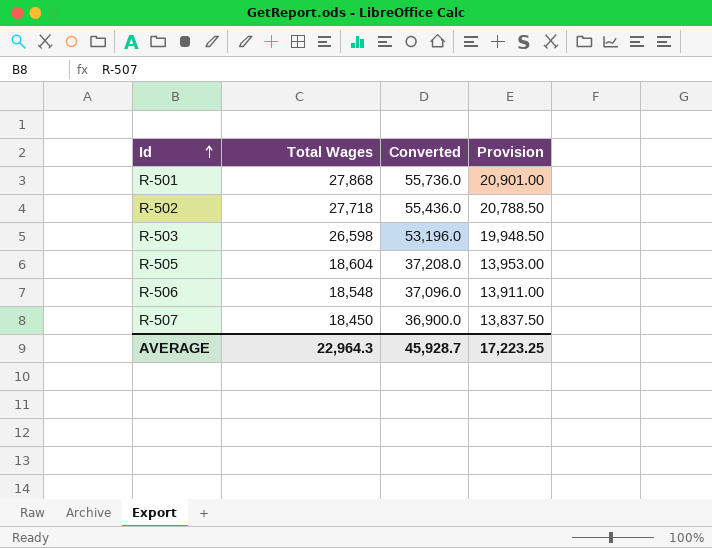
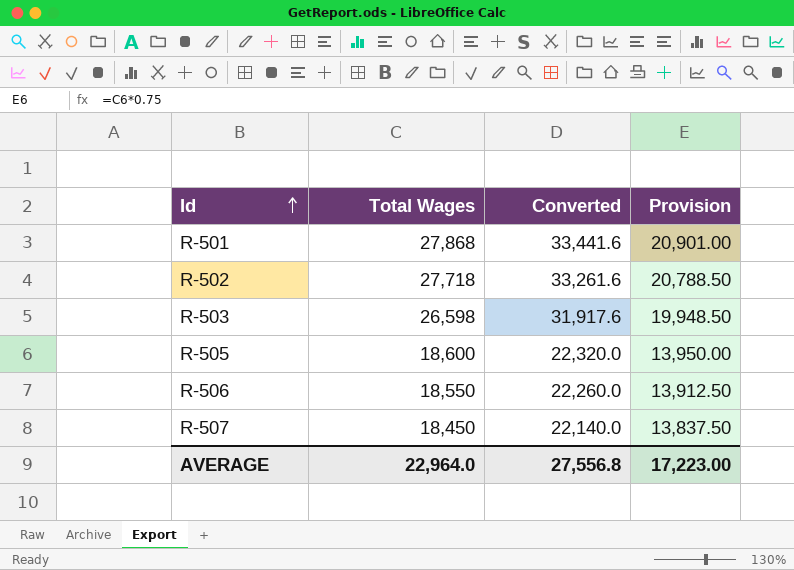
column Converted | formula: [Total Wages] * 2 -> [Total Wages] * 1.2
R-505 | Total Wages: 18,604 -> 18,600
R-505 | Provision: 13,953.00 -> 13,950.00
R-506 | Total Wages: 18,548 -> 18,550
R-506 | Provision: 13,911.00 -> 13,912.50
AVERAGE | Total Wages: 22,964.3 -> 22,964.0
AVERAGE | Converted: 45,928.7 -> 27,556.8
AVERAGE | Provision: 17,223.25 -> 17,223.00

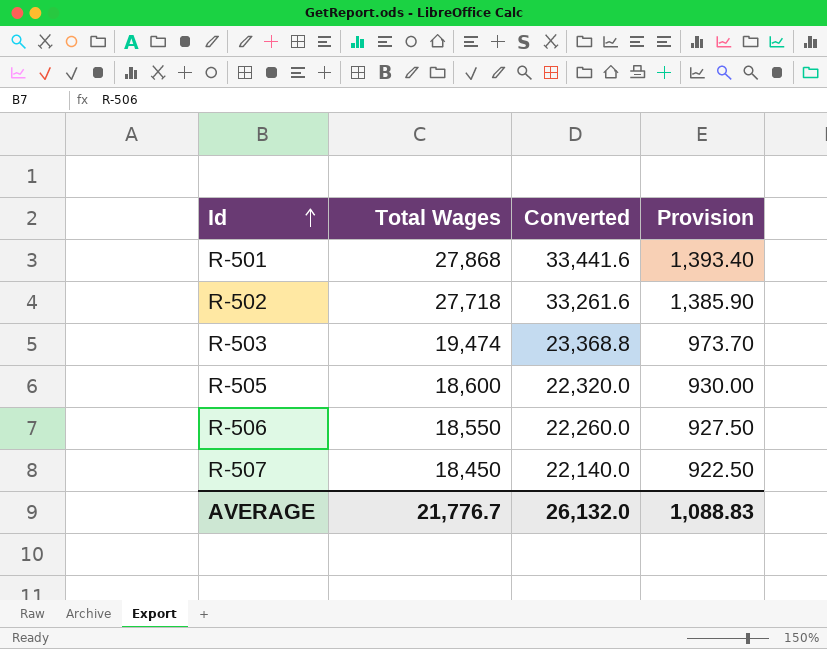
column Provision | formula: [Total Wages] * 0.75 -> [Total Wages] * 0.05
R-503 | Total Wages: 26,598 -> 19,474
R-503 | Converted: 31,917.6 -> 23,368.8
AVERAGE | Total Wages: 22,964.0 -> 21,776.7
AVERAGE | Converted: 27,556.8 -> 26,132.0
AVERAGE | Provision: 17,223.00 -> 1,088.83

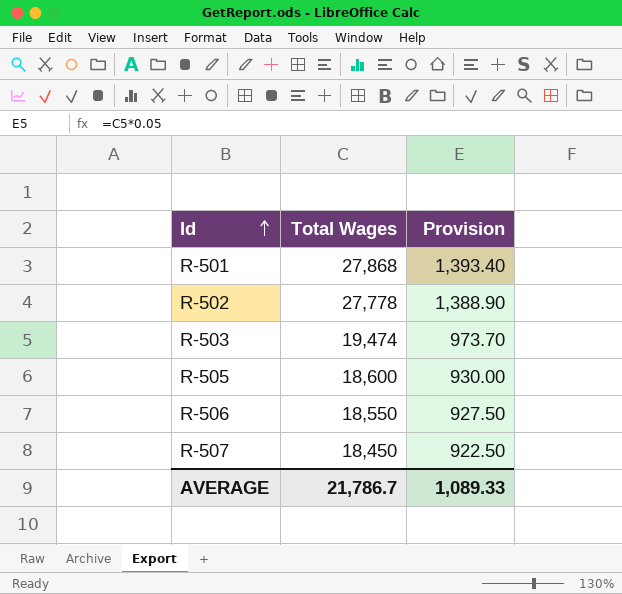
column Converted | formula: [Total Wages] * 1.2 -> none
R-502 | Total Wages: 27,718 -> 27,778
R-502 | Provision: 1,385.90 -> 1,388.90
AVERAGE | Total Wages: 21,776.7 -> 21,786.7
AVERAGE | Provision: 1,088.83 -> 1,089.33

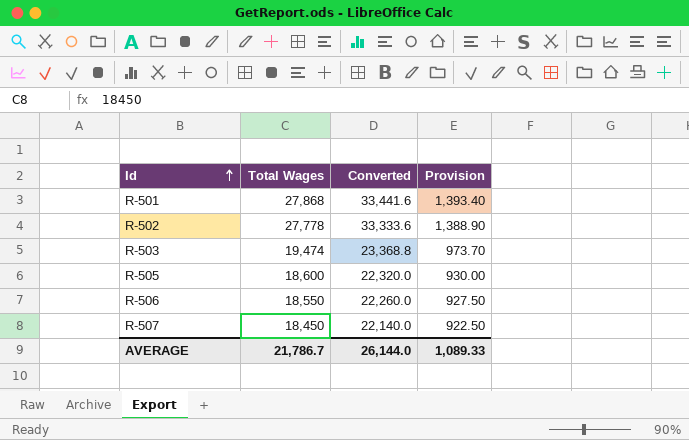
column Converted | formula: none -> [Total Wages] * 1.2

